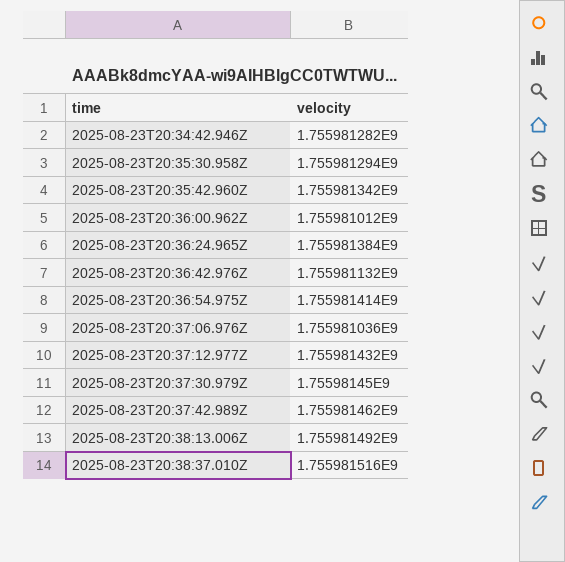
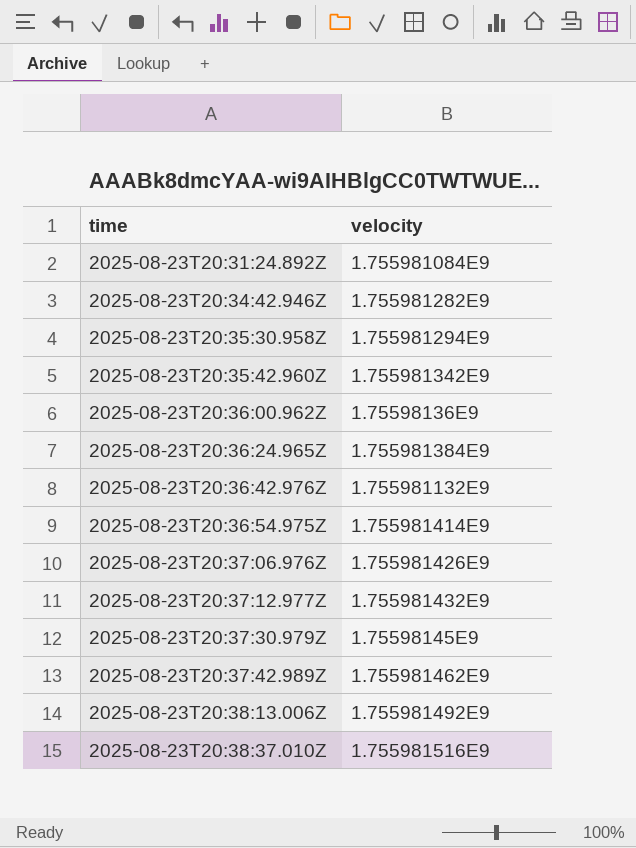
row 2025-08-23T20:31:24.892Z: none -> 1.755981084E9
2025-08-23T20:36:00.962Z | velocity: 1.755981012E9 -> 1.75598136E9
2025-08-23T20:37:06.976Z | velocity: 1.755981036E9 -> 1.755981426E9

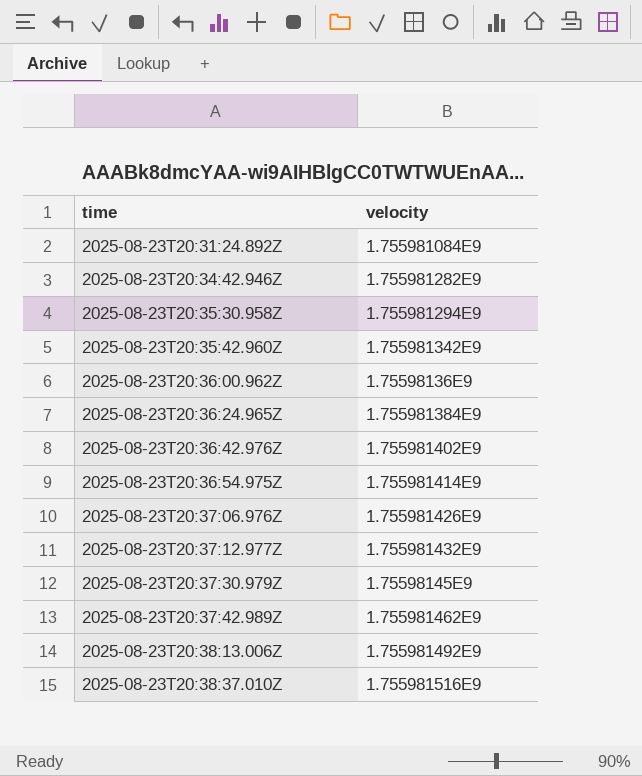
2025-08-23T20:36:42.976Z | velocity: 1.755981132E9 -> 1.755981402E9

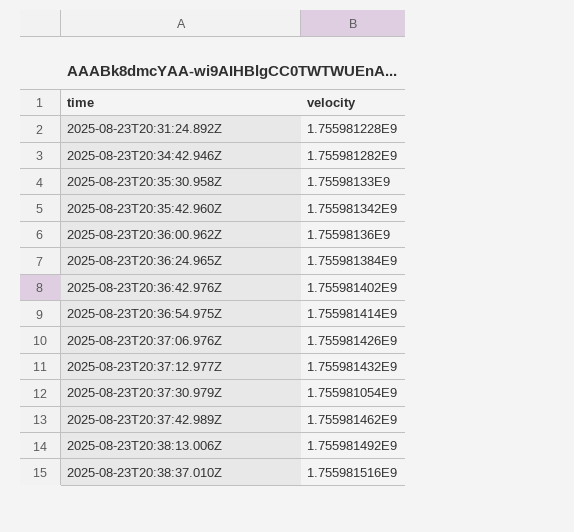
2025-08-23T20:31:24.892Z | velocity: 1.755981084E9 -> 1.755981228E9
2025-08-23T20:35:30.958Z | velocity: 1.755981294E9 -> 1.75598133E9
2025-08-23T20:37:30.979Z | velocity: 1.75598145E9 -> 1.755981054E9

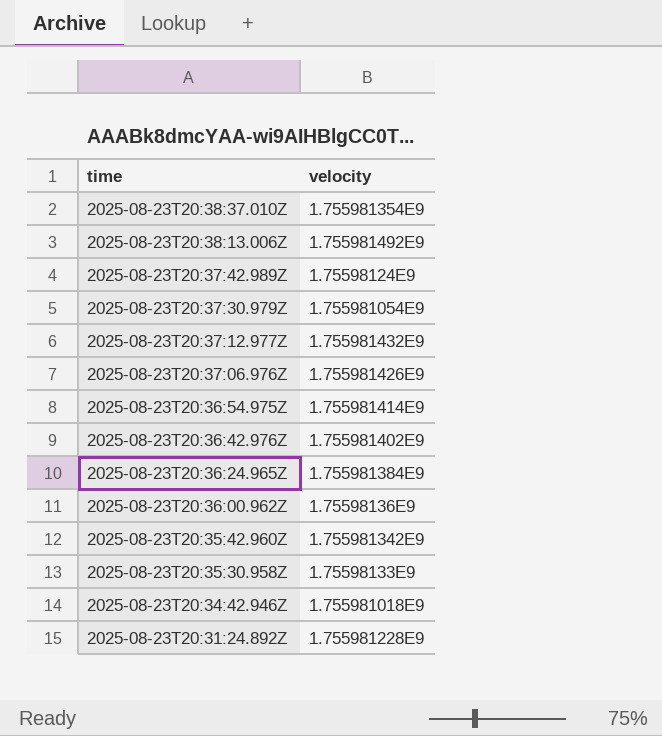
row order: time ascending -> time descending
2025-08-23T20:38:37.010Z | velocity: 1.755981516E9 -> 1.755981354E9
2025-08-23T20:37:42.989Z | velocity: 1.755981462E9 -> 1.75598124E9
2025-08-23T20:34:42.946Z | velocity: 1.755981282E9 -> 1.755981018E9

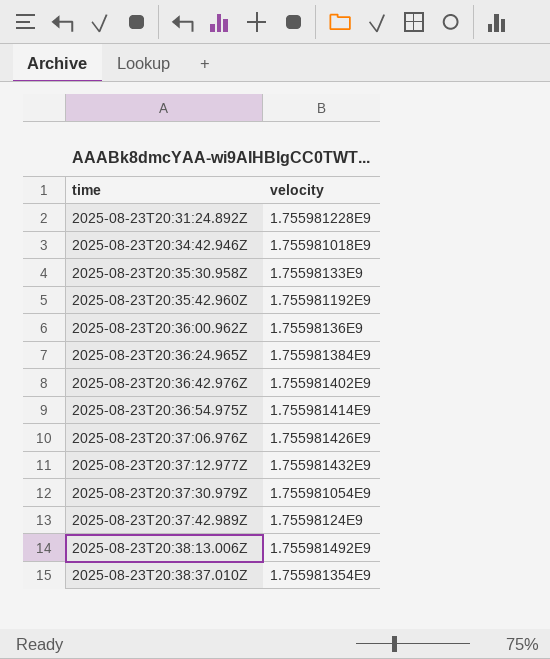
row order: time descending -> time ascending
2025-08-23T20:35:42.960Z | velocity: 1.755981342E9 -> 1.755981192E9

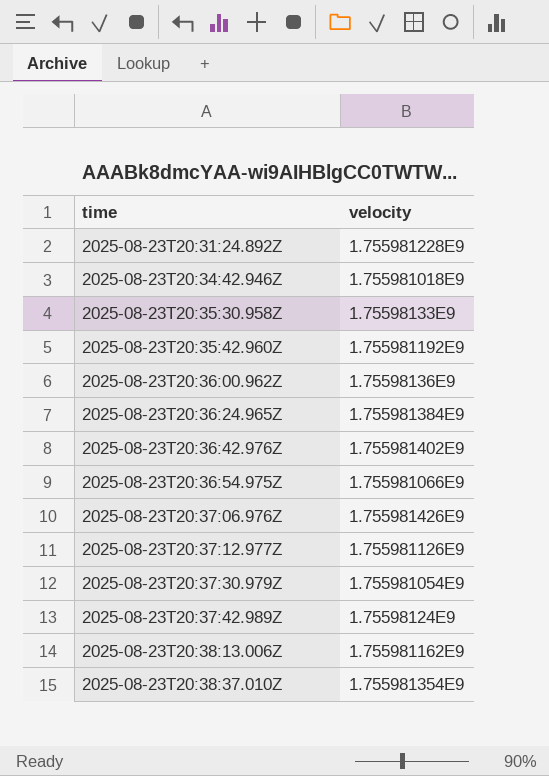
2025-08-23T20:36:54.975Z | velocity: 1.755981414E9 -> 1.755981066E9
2025-08-23T20:37:12.977Z | velocity: 1.755981432E9 -> 1.755981126E9
2025-08-23T20:38:13.006Z | velocity: 1.755981492E9 -> 1.755981162E9

